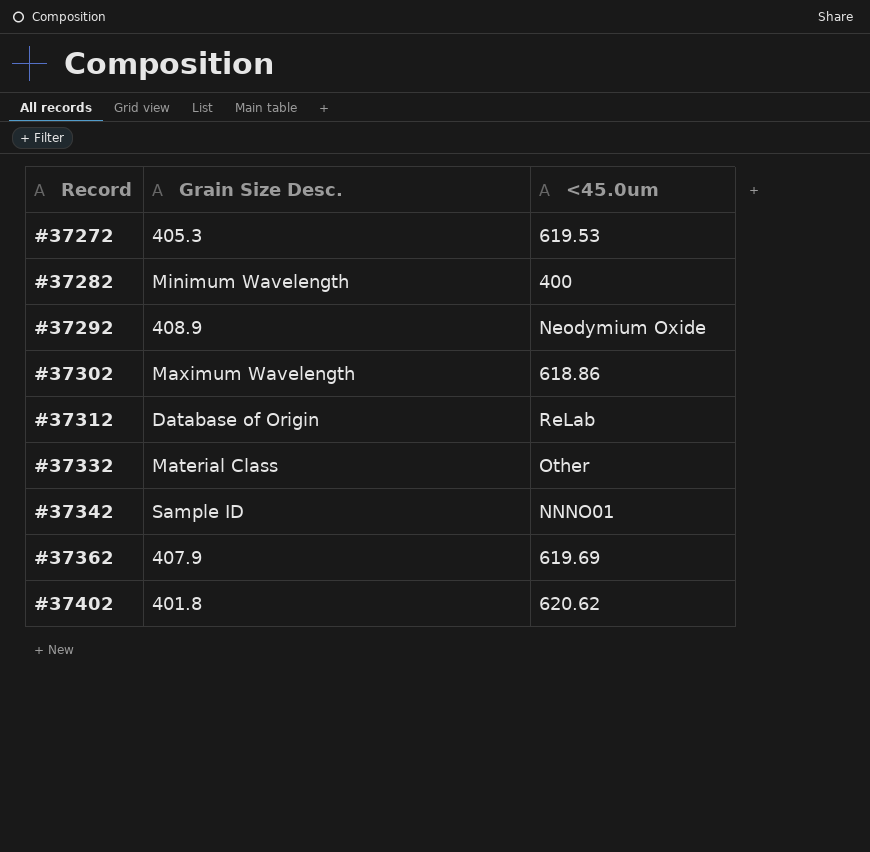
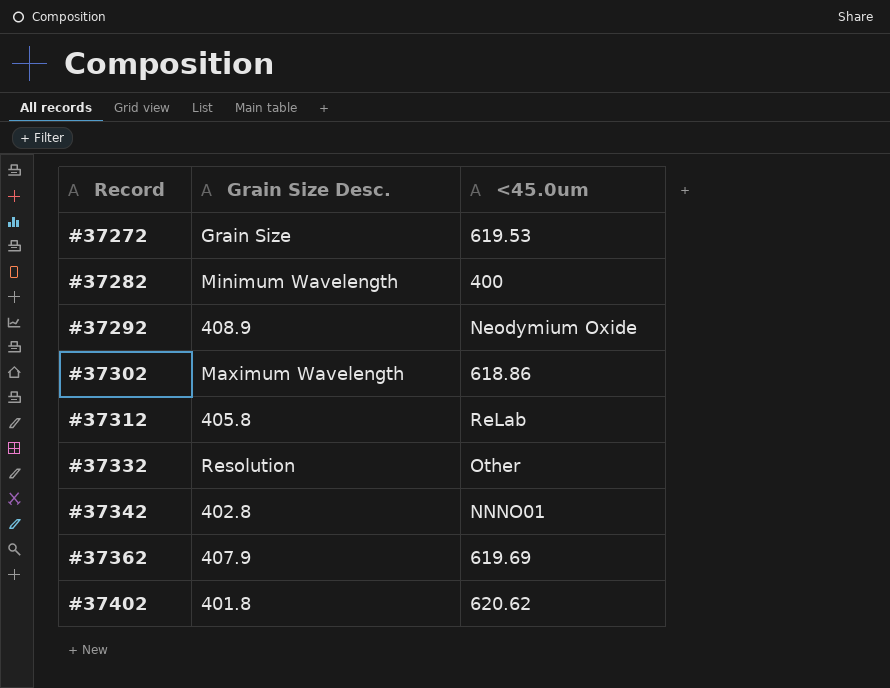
#37272 | Grain Size Desc.: 405.3 -> Grain Size
#37312 | Grain Size Desc.: Database of Origin -> 405.8
#37332 | Grain Size Desc.: Material Class -> Resolution
#37342 | Grain Size Desc.: Sample ID -> 402.8

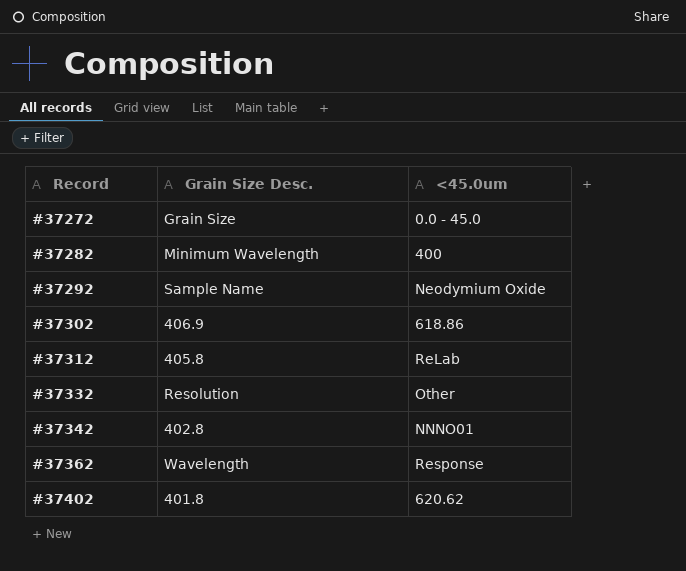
#37272 | <45.0um: 619.53 -> 0.0 - 45.0
#37292 | Grain Size Desc.: 408.9 -> Sample Name
#37302 | Grain Size Desc.: Maximum Wavelength -> 406.9
#37362 | Grain Size Desc.: 407.9 -> Wavelength
#37362 | <45.0um: 619.69 -> Response

